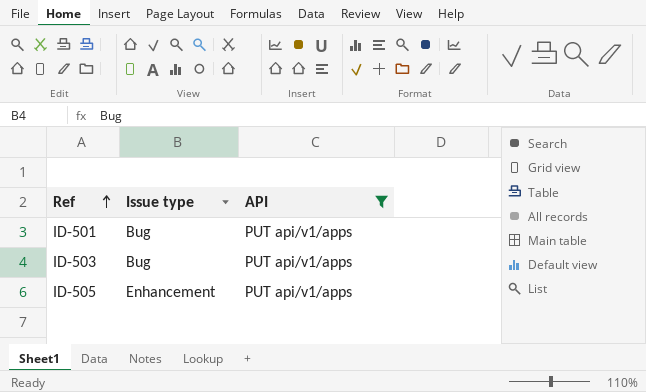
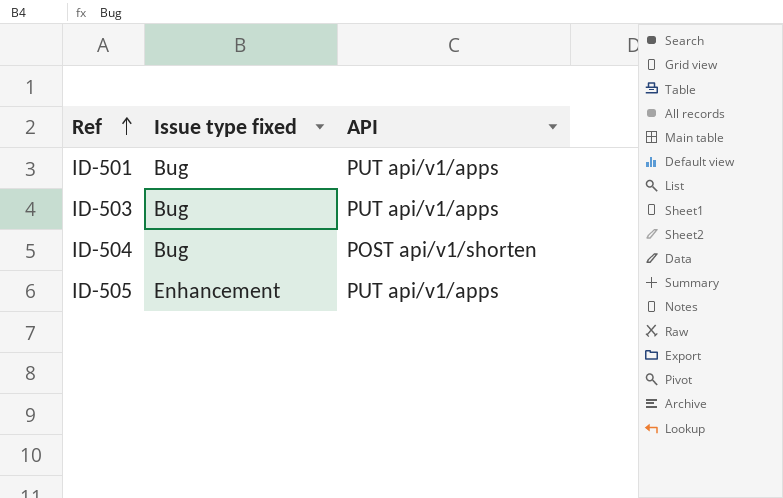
filter: API = PUT api/v1/apps -> none
column name: Issue type -> Issue type fixed

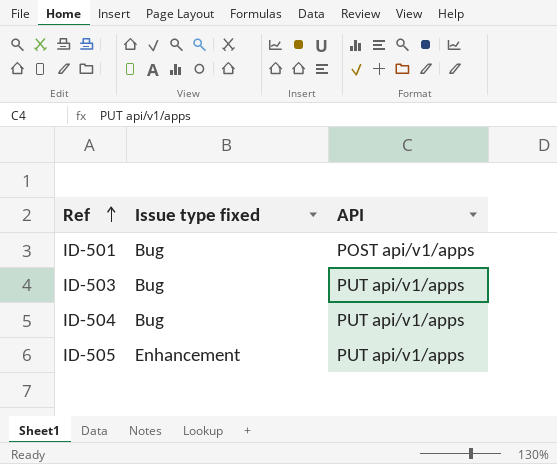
ID-501 | API: PUT api/v1/apps -> POST api/v1/apps
ID-504 | API: POST api/v1/shorten -> PUT api/v1/apps

